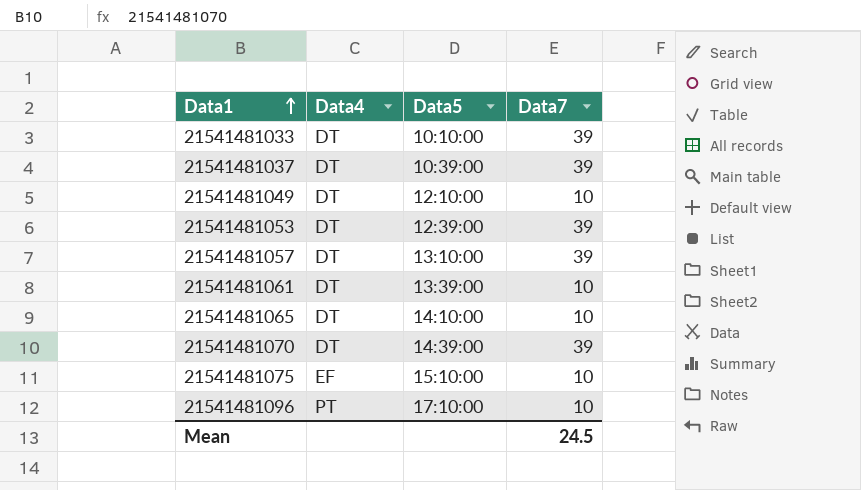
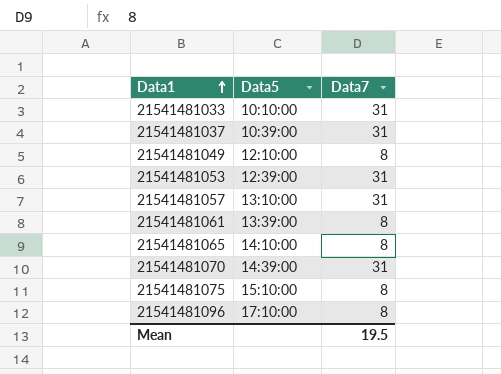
column Data4 | position: 2 -> none
21541481033 | Data7: 39 -> 31
21541481037 | Data7: 39 -> 31
21541481049 | Data7: 10 -> 8
21541481053 | Data7: 39 -> 31
21541481057 | Data7: 39 -> 31
21541481061 | Data7: 10 -> 8
21541481065 | Data7: 10 -> 8
21541481070 | Data7: 39 -> 31
21541481075 | Data7: 10 -> 8
21541481096 | Data7: 10 -> 8
Mean | Data7: 24.5 -> 19.5

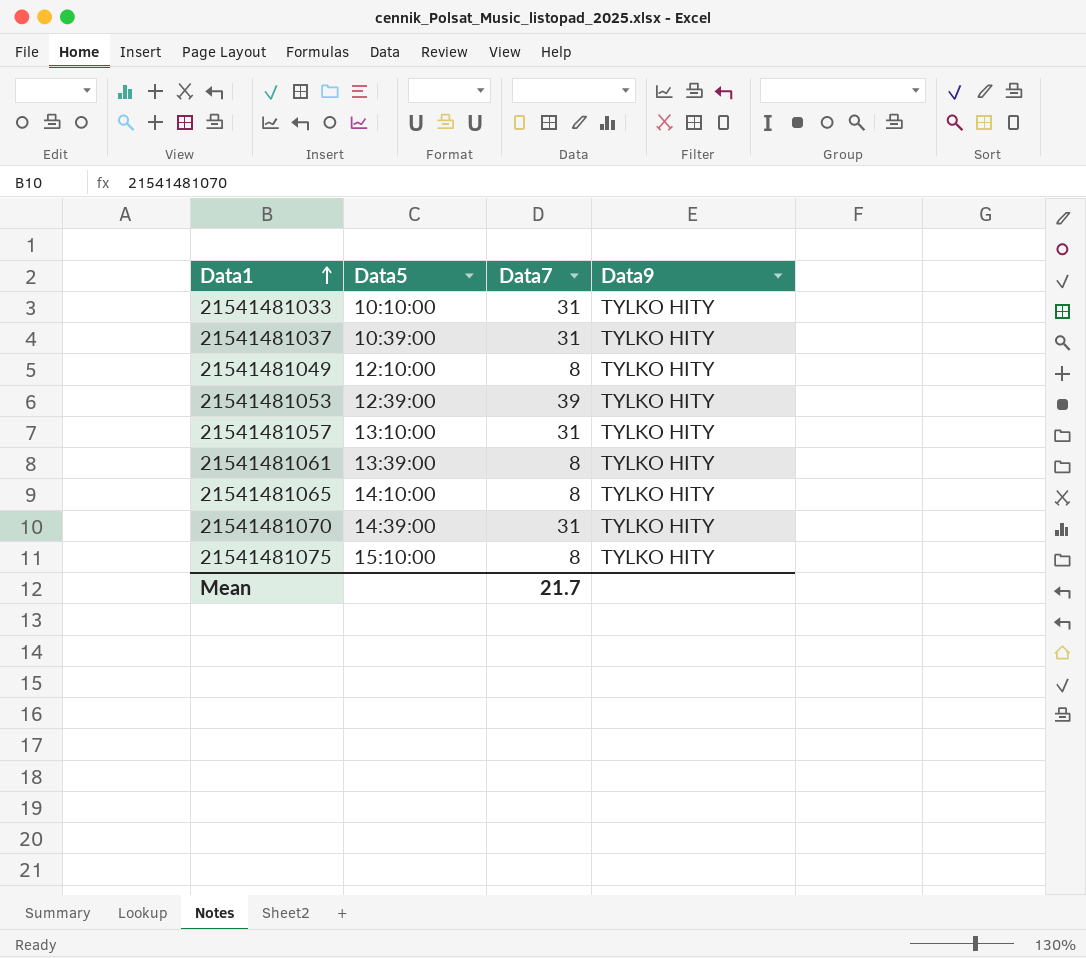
column Data9 | position: none -> 4
row 21541481096: 17:10:00 | 8 -> none
21541481053 | Data7: 31 -> 39
Mean | Data7: 19.5 -> 21.7

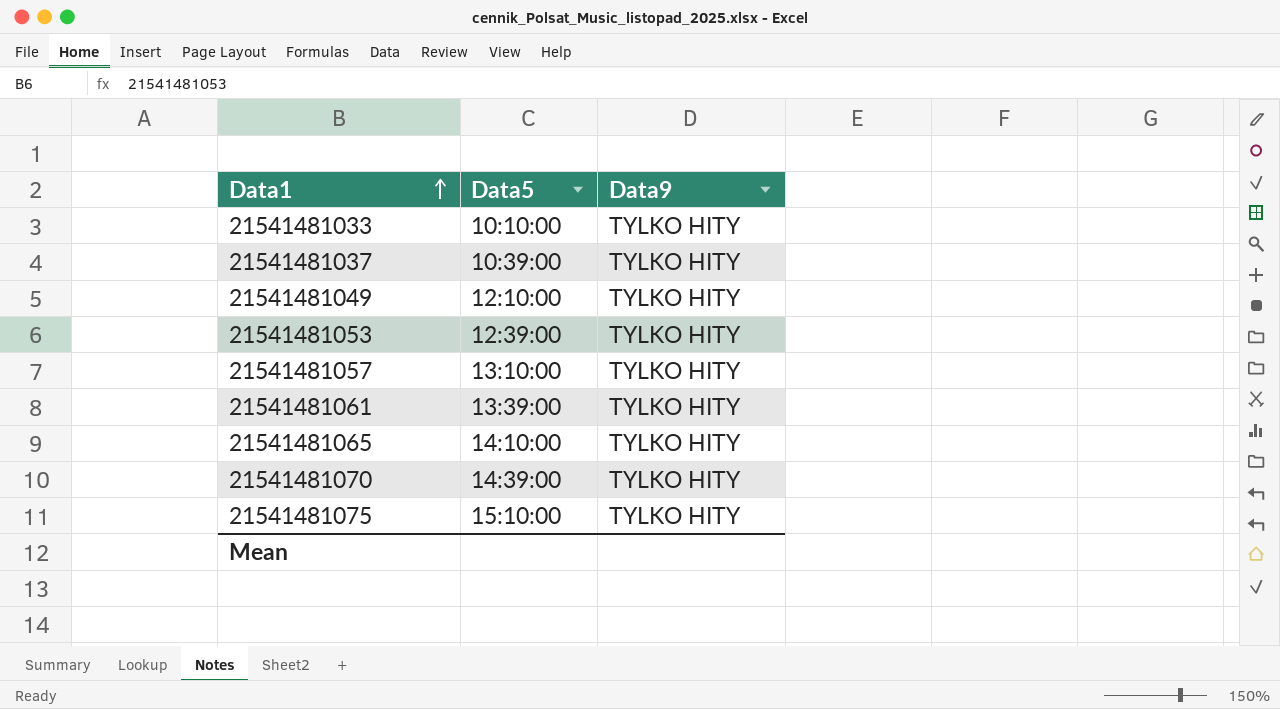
column Data7 | position: 3 -> none

